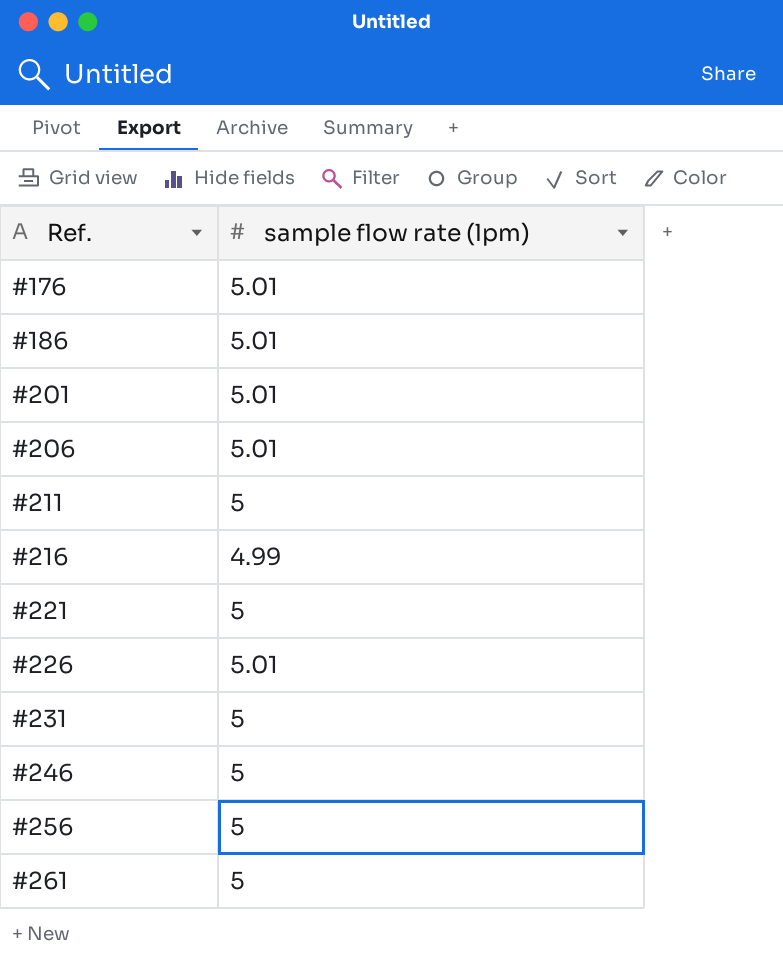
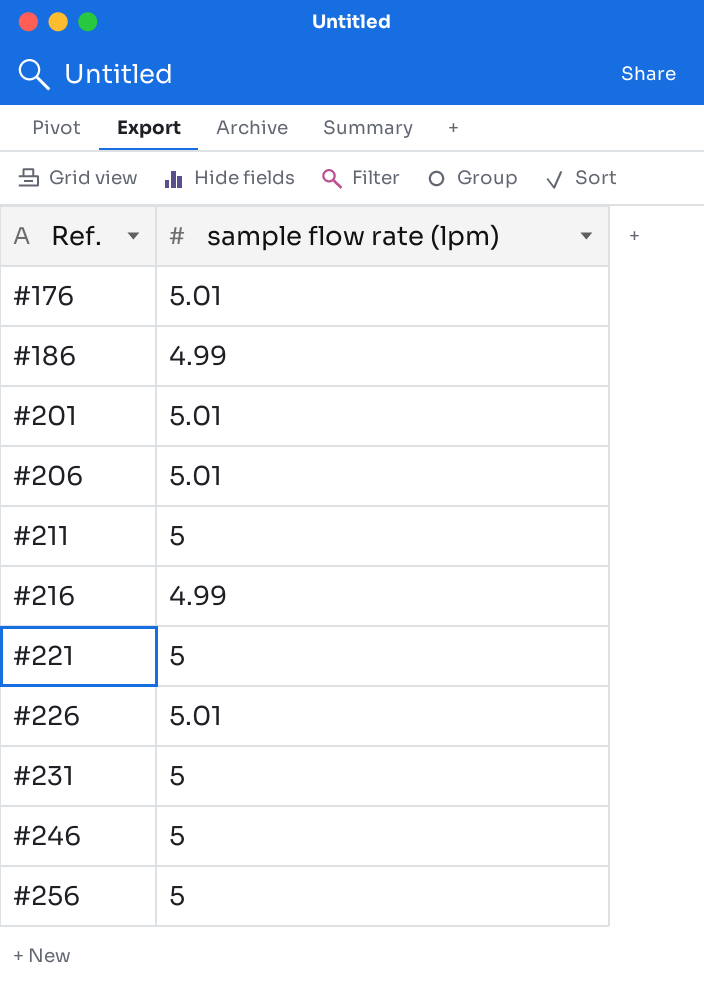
row #261: 5 -> none
#186 | sample flow rate (lpm): 5.01 -> 4.99

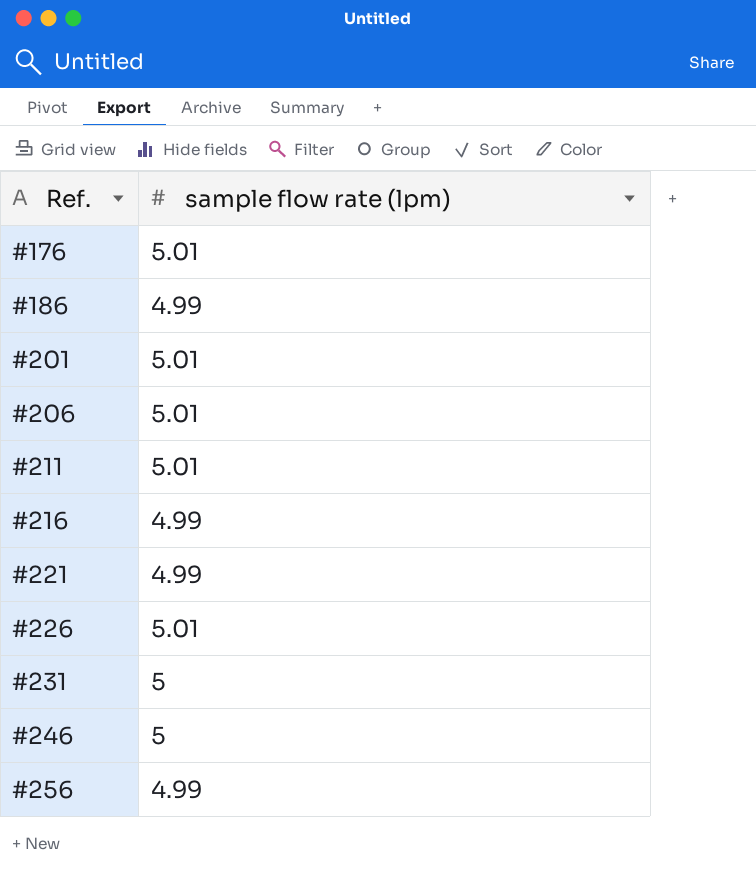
#211 | sample flow rate (lpm): 5 -> 5.01
#221 | sample flow rate (lpm): 5 -> 4.99
#256 | sample flow rate (lpm): 5 -> 4.99

